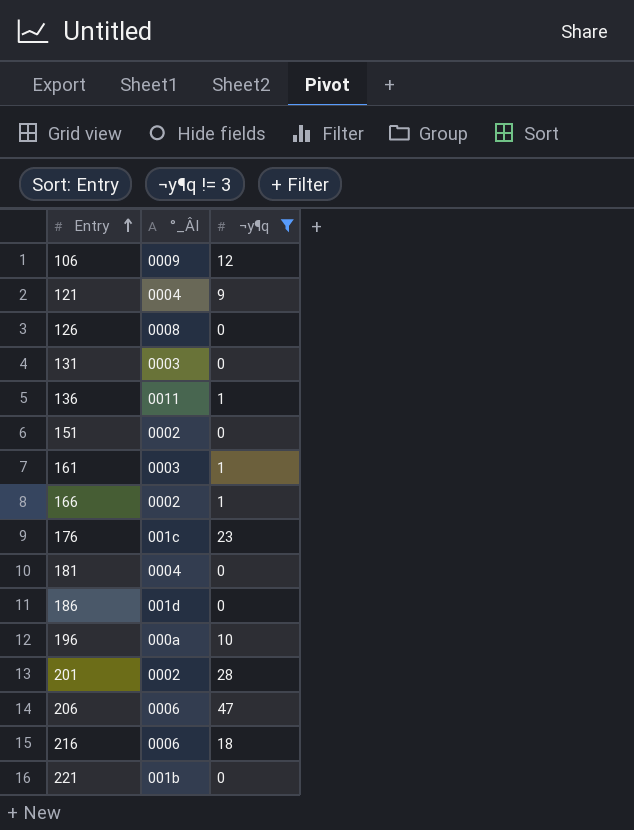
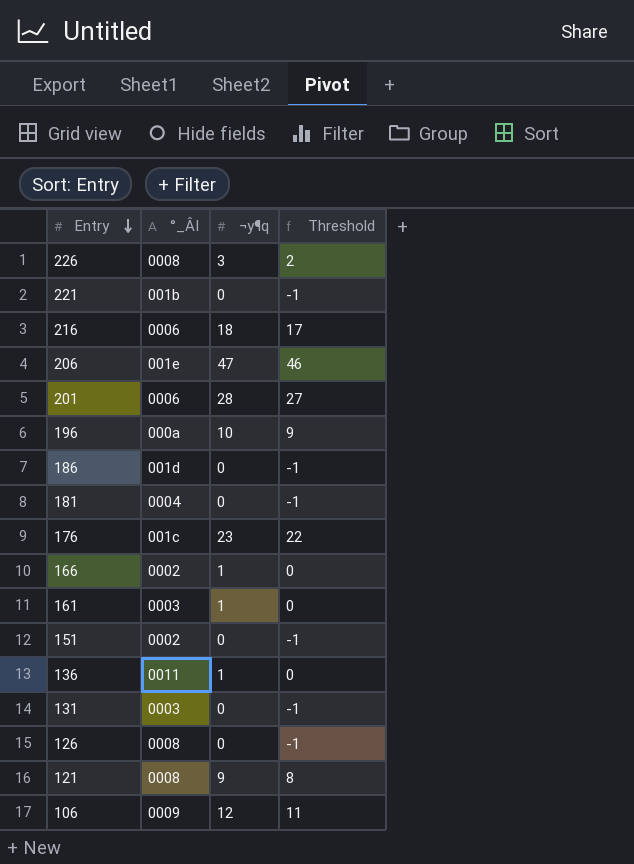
filter: ¬y¶q != 3 -> none
row order: Entry ascending -> Entry descending
column Threshold | formula: none -> [¬y¶q] - 1
206 | °_ÂI: 0006 -> 001e
201 | °_ÂI: 0002 -> 0006
121 | °_ÂI: 0004 -> 0008

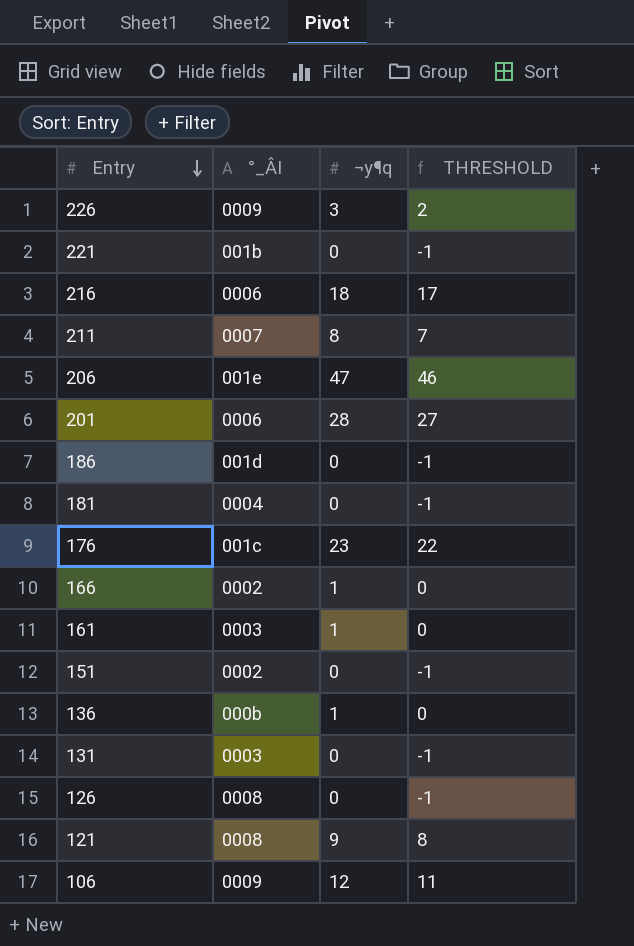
column name: Threshold -> THRESHOLD
row 196: 000a | 10 | 9 -> none
226 | °_ÂI: 0008 -> 0009
row 211: none -> 0007 | 8 | 7
136 | °_ÂI: 0011 -> 000b

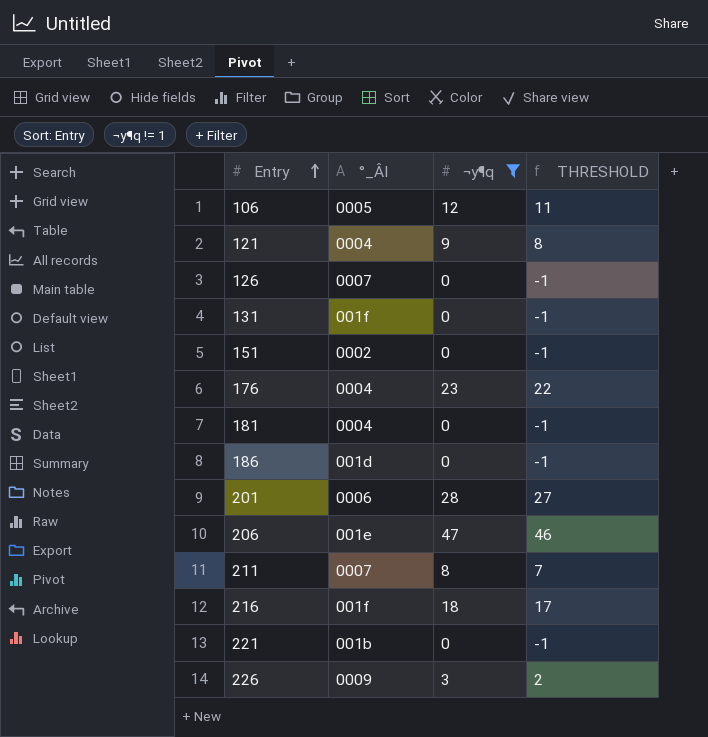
filter: none -> ¬y¶q != 1
row order: Entry descending -> Entry ascending
106 | °_ÂI: 0009 -> 0005
121 | °_ÂI: 0008 -> 0004
126 | °_ÂI: 0008 -> 0007
131 | °_ÂI: 0003 -> 001f
176 | °_ÂI: 001c -> 0004
216 | °_ÂI: 0006 -> 001f

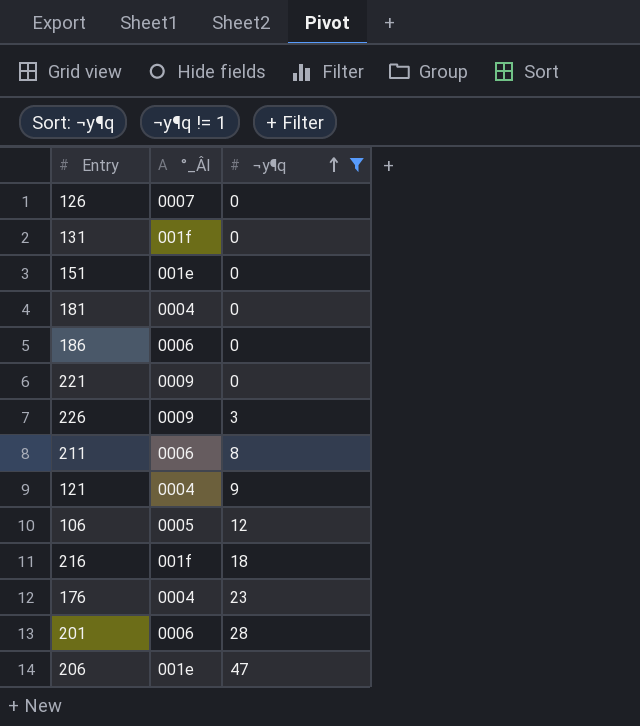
row order: Entry ascending -> ¬y¶q ascending
column THRESHOLD | formula: [¬y¶q] - 1 -> none
151 | °_ÂI: 0002 -> 001e
186 | °_ÂI: 001d -> 0006
221 | °_ÂI: 001b -> 0009
211 | °_ÂI: 0007 -> 0006

